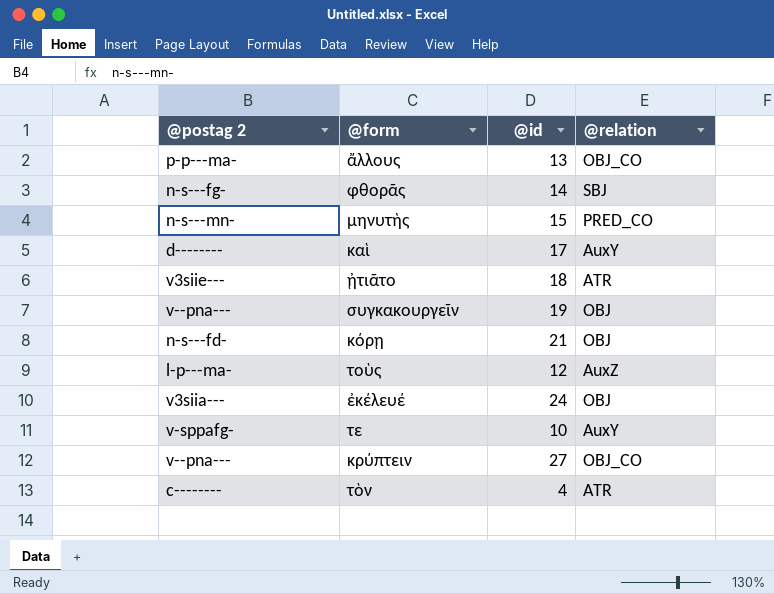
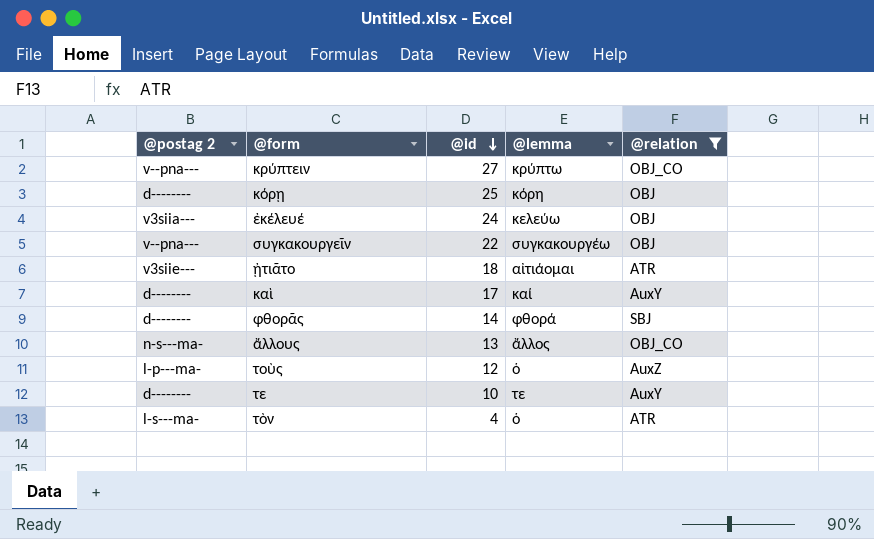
filter: none -> @relation != PRED_CO
row order: none -> @id descending
column @lemma | position: none -> 4
κόρῃ | @postag 2: n-s---fd- -> d--------
κόρῃ | @id: 21 -> 25
συγκακουργεῖν | @id: 19 -> 22
φθορᾶς | @postag 2: n-s---fg- -> d--------
ἄλλους | @postag 2: p-p---ma- -> n-s---ma-
τε | @postag 2: v-sppafg- -> d--------
τὸν | @postag 2: c-------- -> l-s---ma-

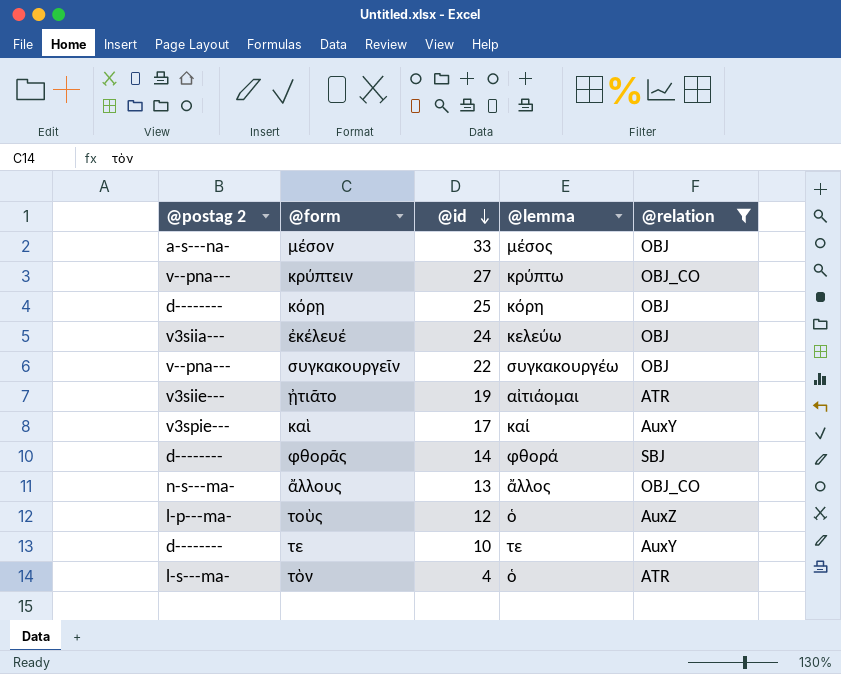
row μέσον: none -> a-s---na- | 33 | μέσος | OBJ
ᾐτιᾶτο | @id: 18 -> 19
καὶ | @postag 2: d-------- -> v3spie---

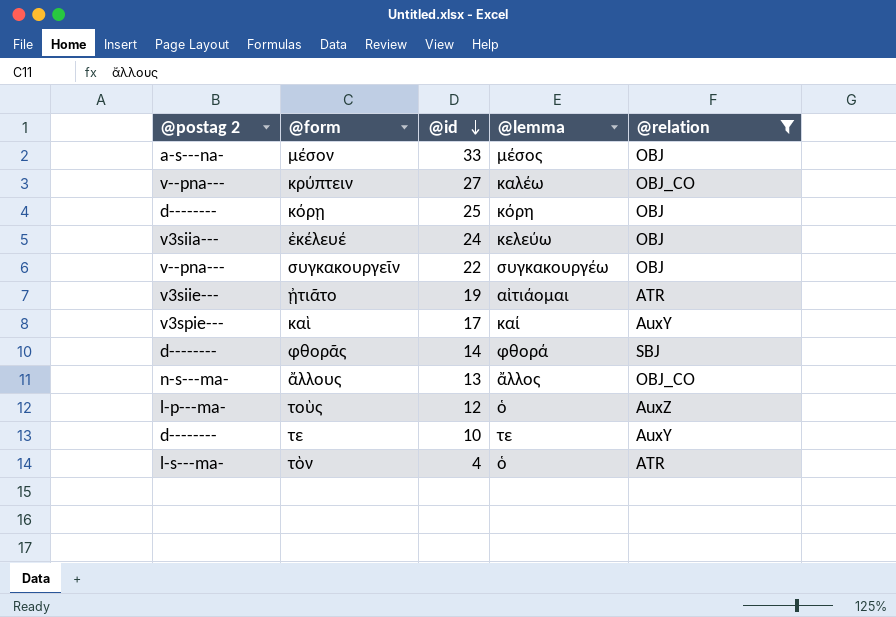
κρύπτειν | @lemma: κρύπτω -> καλέω

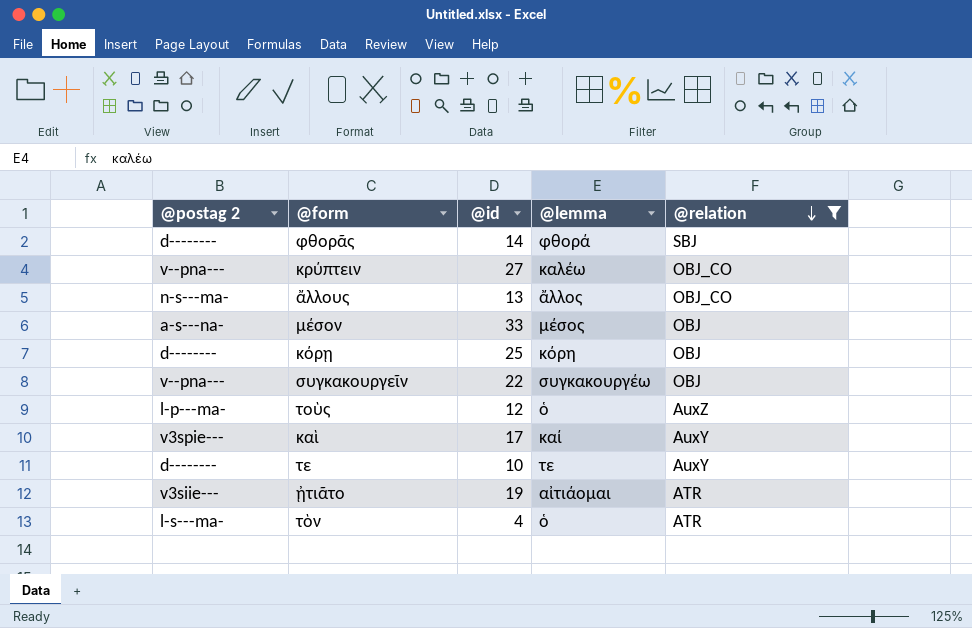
row order: @id descending -> @relation descending
row ἐκέλευέ: v3siia--- | 24 | κελεύω | OBJ -> none

